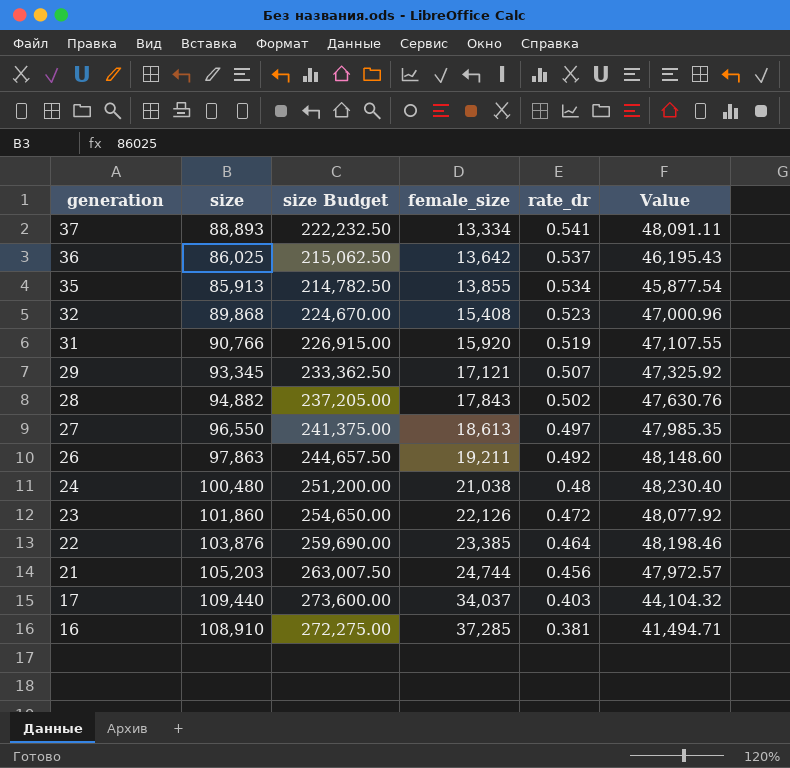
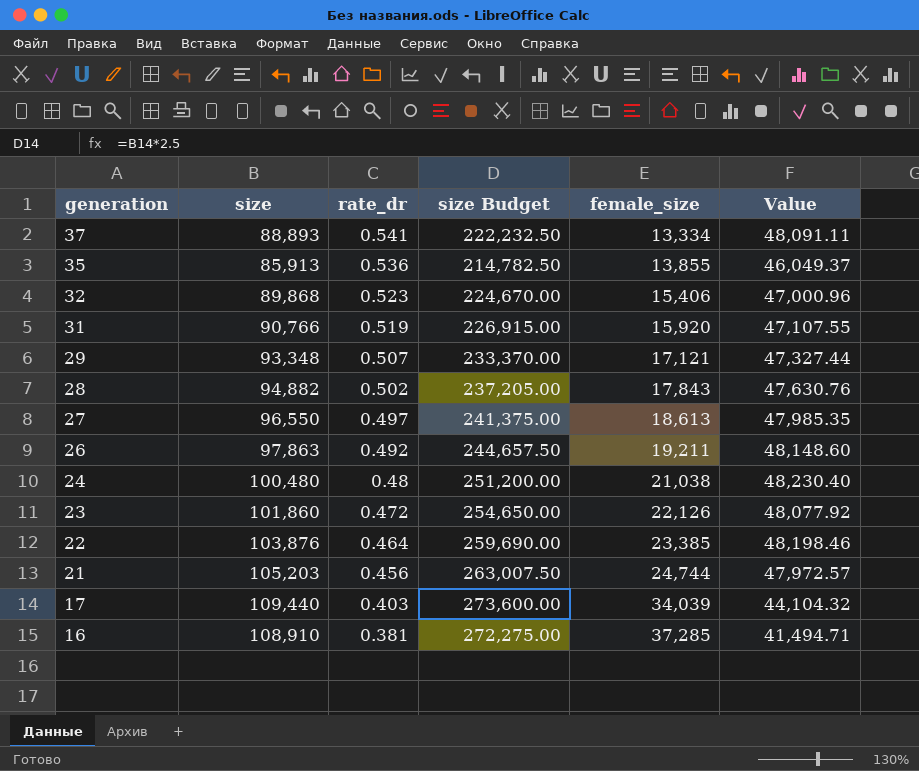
column rate_dr | position: 5 -> 3
row 36: 86,025 | 215,062.50 | 13,642 | 0.537 | 46,195.43 -> none
35 | rate_dr: 0.534 -> 0.536
35 | Value: 45,877.54 -> 46,049.37
32 | female_size: 15,408 -> 15,406
29 | size: 93,345 -> 93,348
29 | size Budget: 233,362.50 -> 233,370.00
29 | Value: 47,325.92 -> 47,327.44
17 | female_size: 34,037 -> 34,039

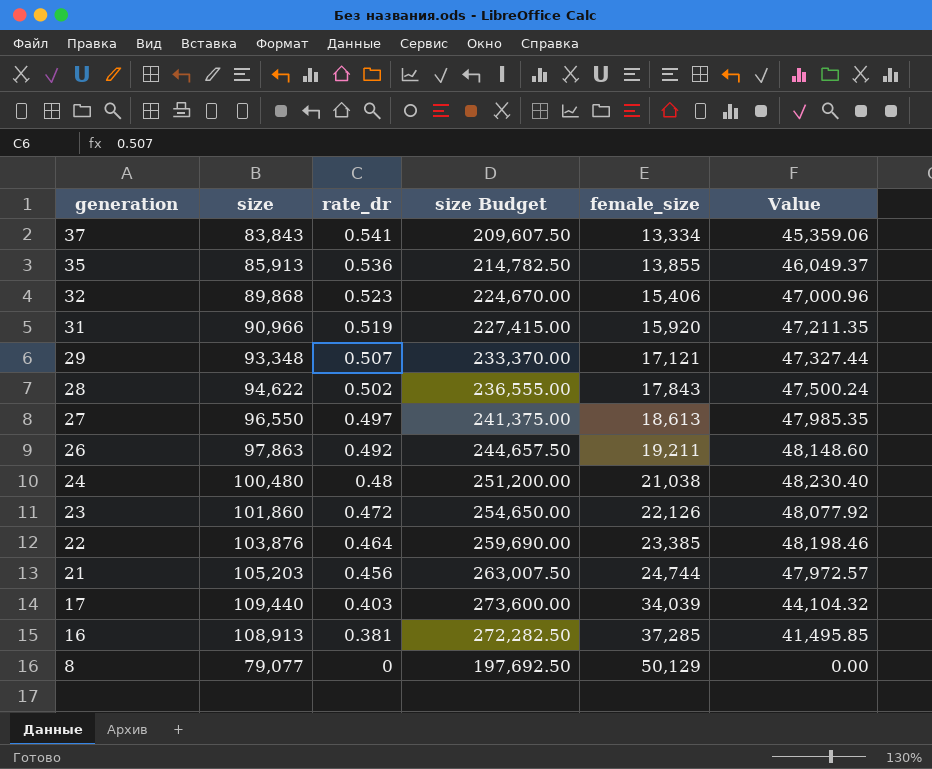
37 | size: 88,893 -> 83,843
37 | size Budget: 222,232.50 -> 209,607.50
37 | Value: 48,091.11 -> 45,359.06
31 | size: 90,766 -> 90,966
31 | size Budget: 226,915.00 -> 227,415.00
31 | Value: 47,107.55 -> 47,211.35
28 | size: 94,882 -> 94,622
28 | size Budget: 237,205.00 -> 236,555.00
28 | Value: 47,630.76 -> 47,500.24
16 | size: 108,910 -> 108,913
16 | size Budget: 272,275.00 -> 272,282.50
16 | Value: 41,494.71 -> 41,495.85
row 8: none -> 79,077 | 0 | 197,692.50 | 50,129 | 0.00

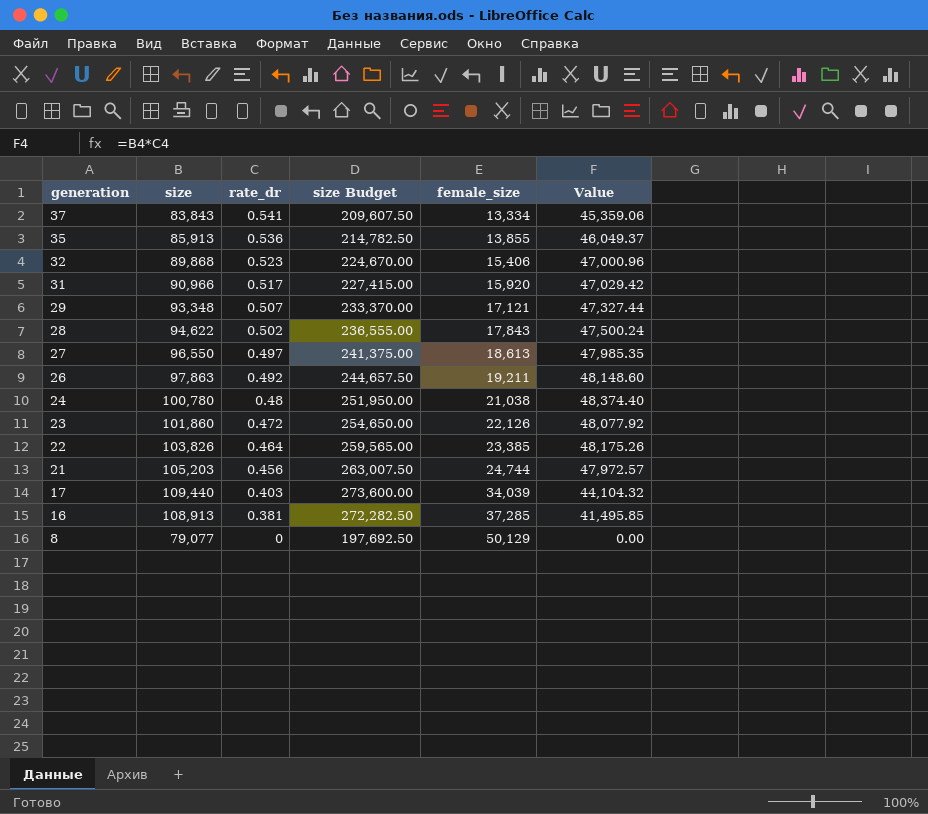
31 | rate_dr: 0.519 -> 0.517
31 | Value: 47,211.35 -> 47,029.42
24 | size: 100,480 -> 100,780
24 | size Budget: 251,200.00 -> 251,950.00
24 | Value: 48,230.40 -> 48,374.40
22 | size: 103,876 -> 103,826
22 | size Budget: 259,690.00 -> 259,565.00
22 | Value: 48,198.46 -> 48,175.26

